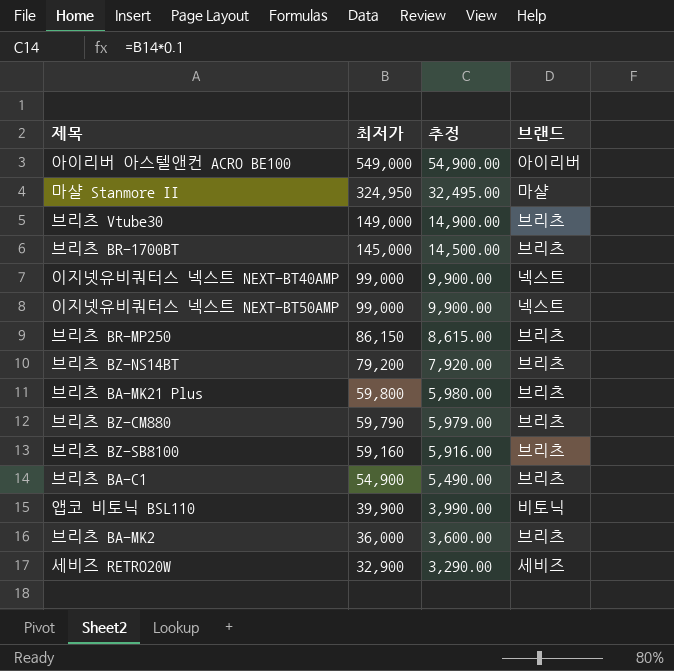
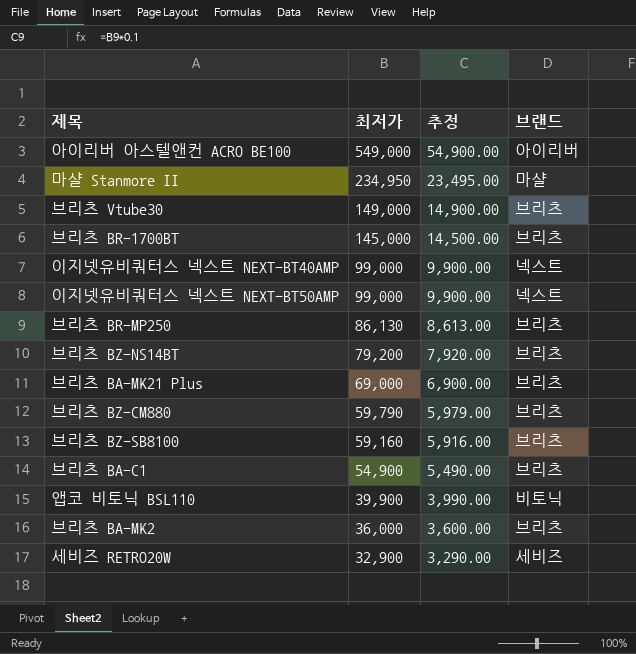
마샬 Stanmore II | 최저가: 324,950 -> 234,950
마샬 Stanmore II | 추정: 32,495.00 -> 23,495.00
브리츠 BR-MP250 | 최저가: 86,150 -> 86,130
브리츠 BR-MP250 | 추정: 8,615.00 -> 8,613.00
브리츠 BA-MK21 Plus | 최저가: 59,800 -> 69,000
브리츠 BA-MK21 Plus | 추정: 5,980.00 -> 6,900.00

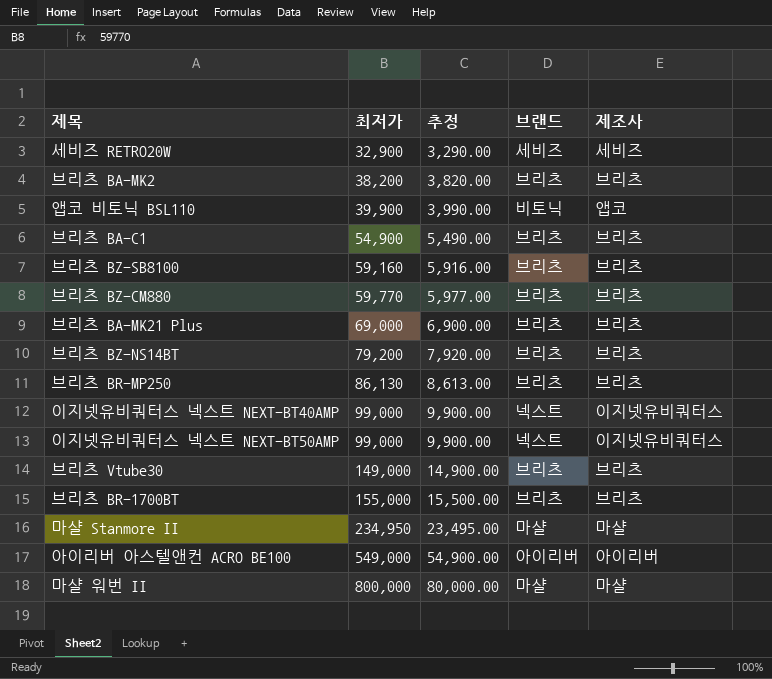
row order: 최저가 descending -> 최저가 ascending
column 제조사 | position: none -> 5
브리츠 BA-MK2 | 최저가: 36,000 -> 38,200
브리츠 BA-MK2 | 추정: 3,600.00 -> 3,820.00
브리츠 BZ-CM880 | 최저가: 59,790 -> 59,770
브리츠 BZ-CM880 | 추정: 5,979.00 -> 5,977.00
브리츠 BR-1700BT | 최저가: 145,000 -> 155,000
브리츠 BR-1700BT | 추정: 14,500.00 -> 15,500.00
row 마샬 워번 II: none -> 800,000 | 80,000.00 | 마샬 | 마샬

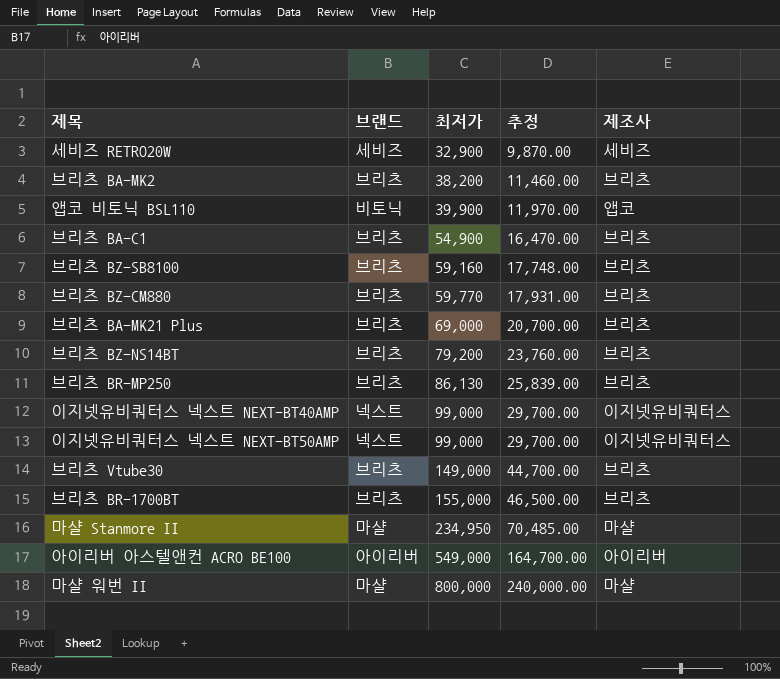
column 브랜드 | position: 4 -> 2
column 추정 | formula: [최저가] * 0.1 -> [최저가] * 0.3

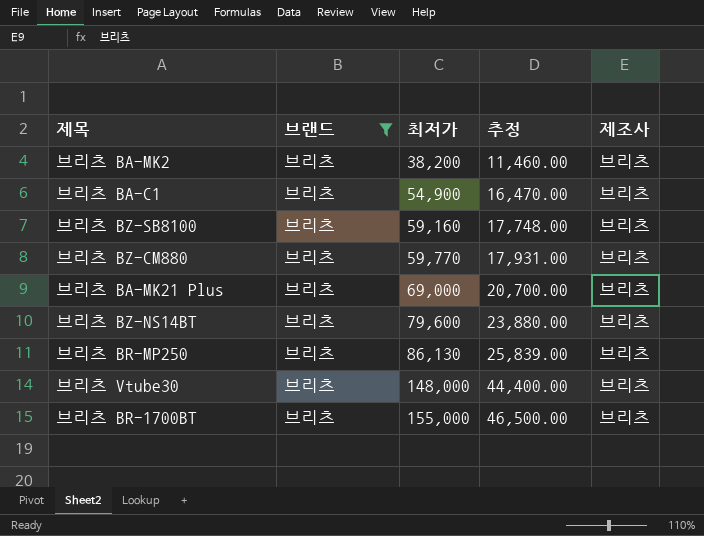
filter: none -> 브랜드 = 브리츠
브리츠 BZ-NS14BT | 최저가: 79,200 -> 79,600
브리츠 BZ-NS14BT | 추정: 23,760.00 -> 23,880.00
브리츠 Vtube30 | 최저가: 149,000 -> 148,000
브리츠 Vtube30 | 추정: 44,700.00 -> 44,400.00

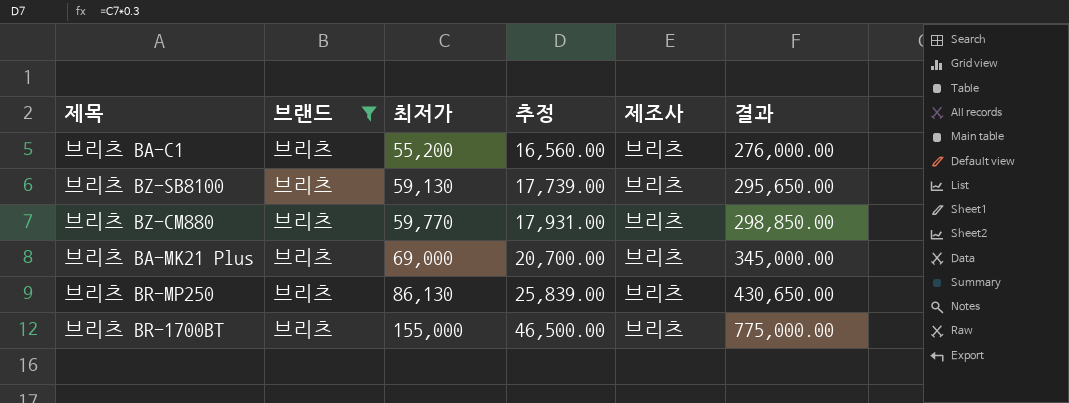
column 결과 | formula: none -> [최저가] * 5
row 브리츠 BA-MK2: 브리츠 | 38,200 | 11,460.00 | 브리츠 -> none
row 브리츠 BZ-NS14BT: 브리츠 | 79,600 | 23,880.00 | 브리츠 -> none
row 브리츠 Vtube30: 브리츠 | 148,000 | 44,400.00 | 브리츠 -> none
브리츠 BA-C1 | 최저가: 54,900 -> 55,200
브리츠 BA-C1 | 추정: 16,470.00 -> 16,560.00
브리츠 BZ-SB8100 | 최저가: 59,160 -> 59,130
브리츠 BZ-SB8100 | 추정: 17,748.00 -> 17,739.00

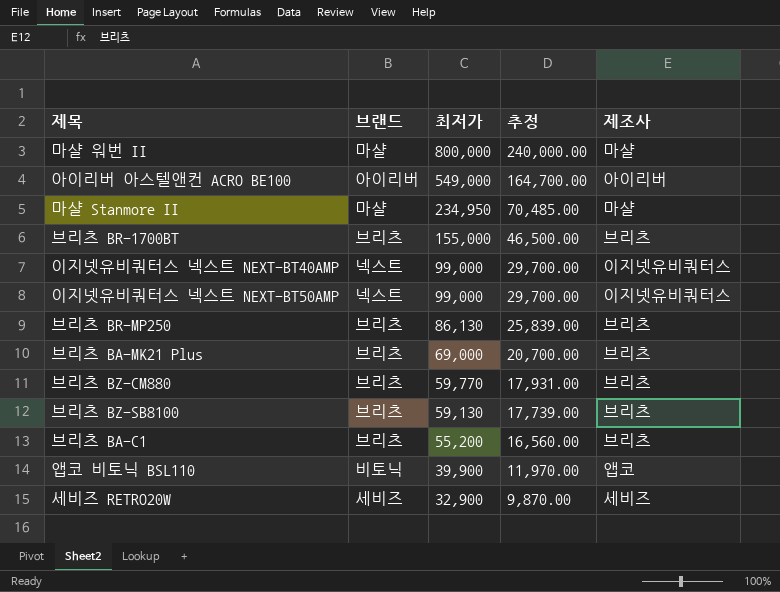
filter: 브랜드 = 브리츠 -> none
row order: 최저가 ascending -> 최저가 descending
column 결과 | formula: [최저가] * 5 -> none

